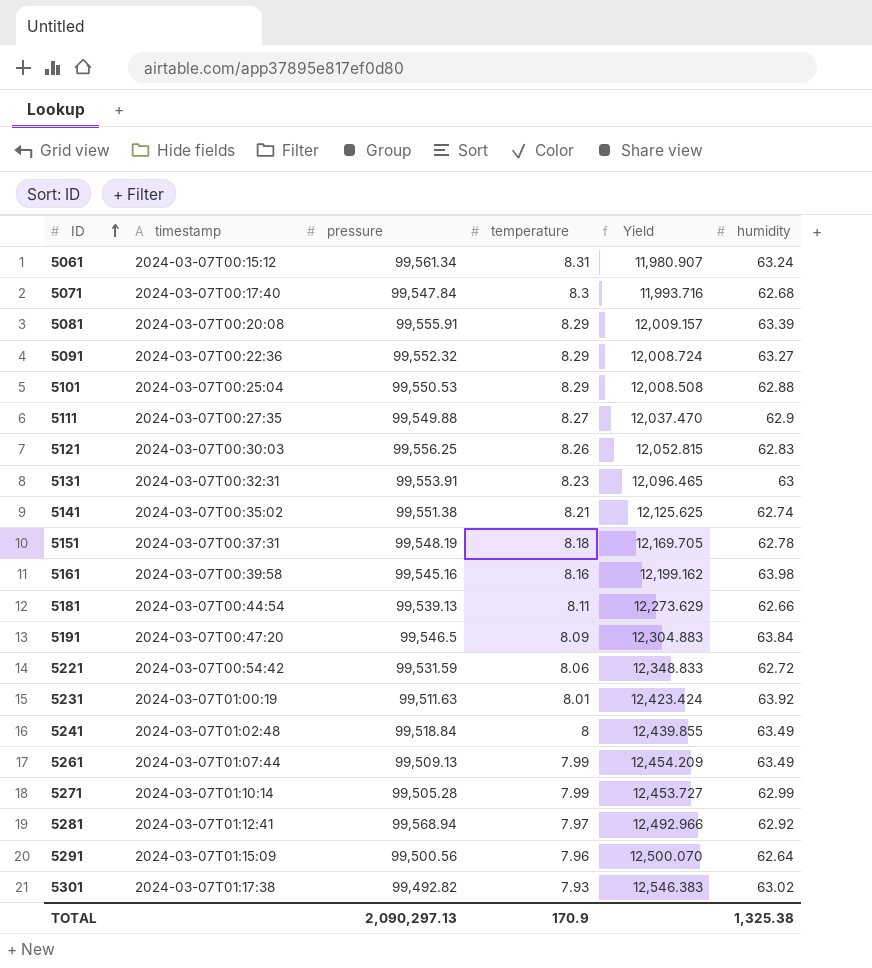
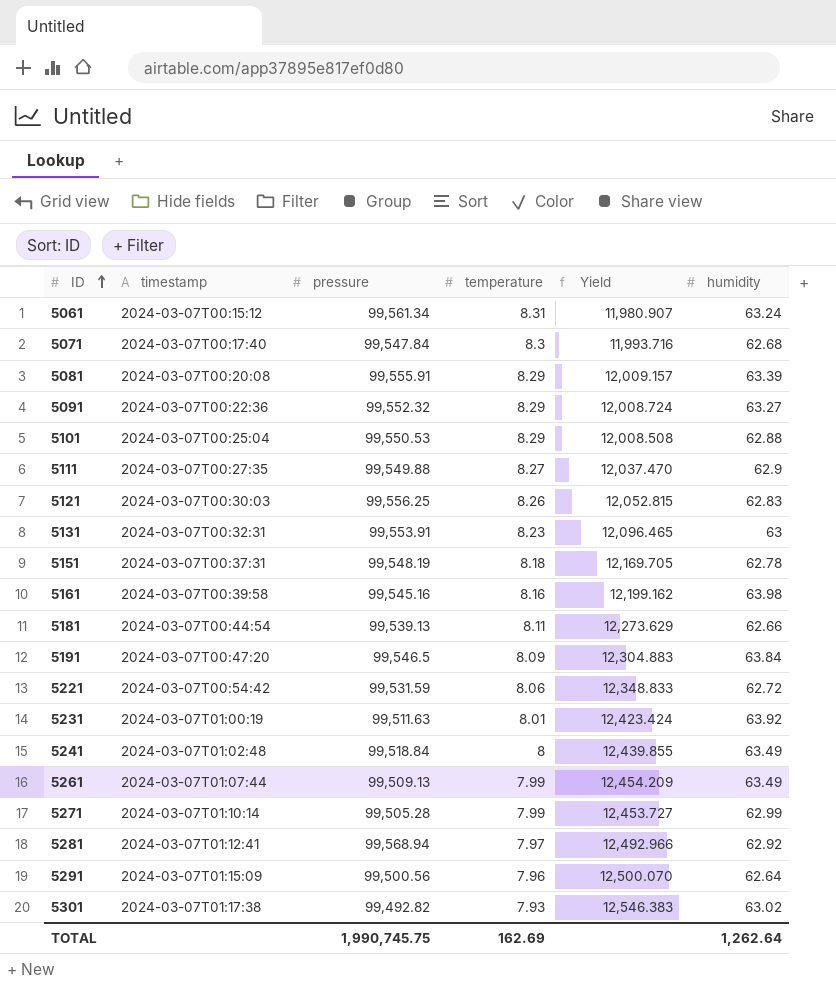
row 5141: 2024-03-07T00:35:02 | 99,551.38 | 8.21 | 12,125.625 | 62.74 -> none
TOTAL | pressure: 2,090,297.13 -> 1,990,745.75
TOTAL | temperature: 170.9 -> 162.69
TOTAL | humidity: 1,325.38 -> 1,262.64

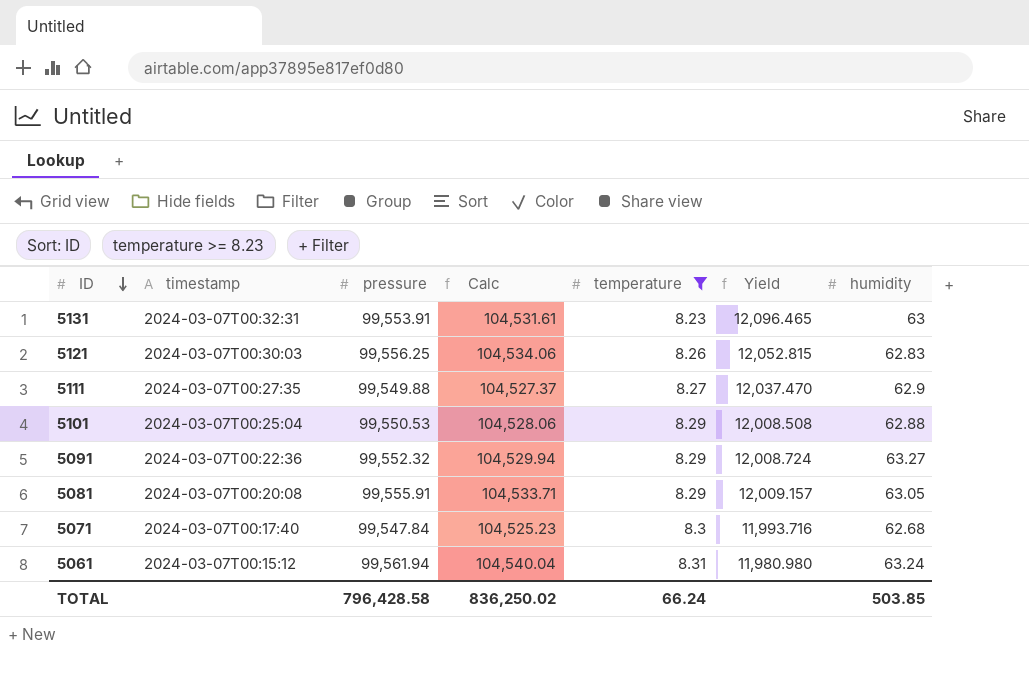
filter: none -> temperature >= 8.23
row order: ID ascending -> ID descending
column Calc | formula: none -> [pressure] * 1.05
5081 | humidity: 63.39 -> 63.05
5061 | pressure: 99,561.34 -> 99,561.94
5061 | Yield: 11,980.907 -> 11,980.980
TOTAL | pressure: 1,990,745.75 -> 796,428.58
TOTAL | temperature: 162.69 -> 66.24
TOTAL | humidity: 1,262.64 -> 503.85

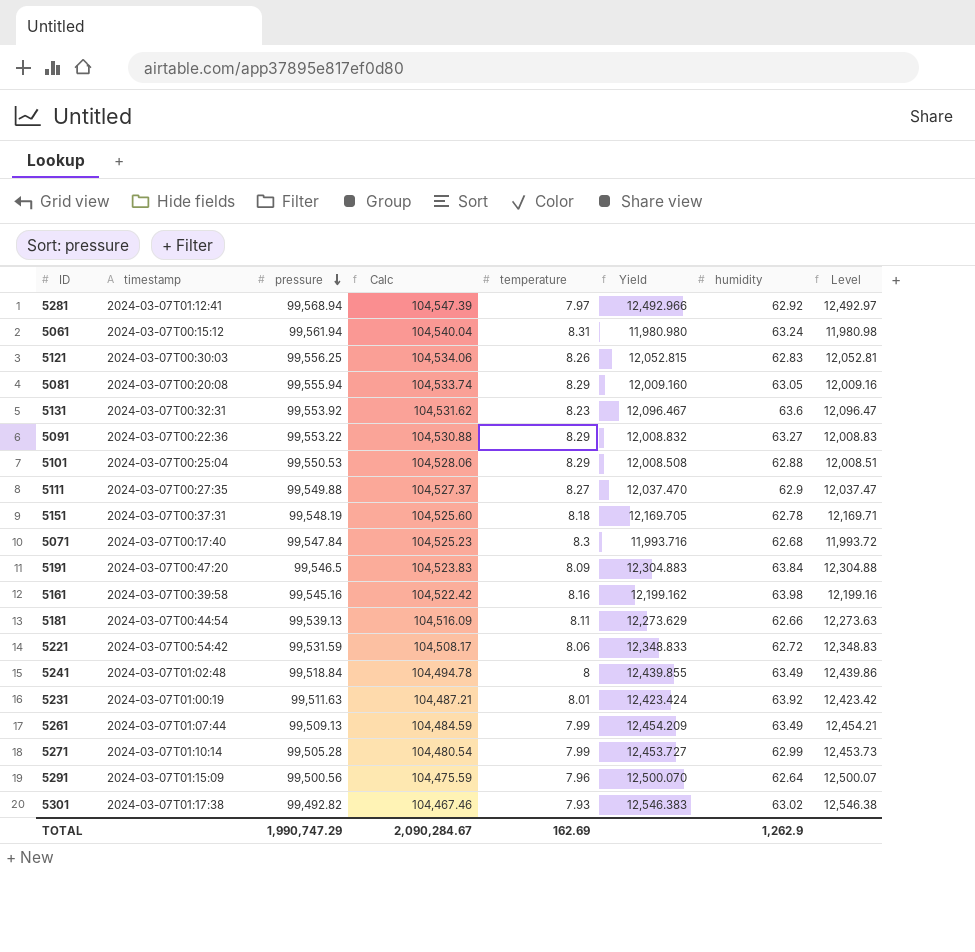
filter: temperature >= 8.23 -> none
row order: ID descending -> pressure descending
column Level | formula: none -> [pressure] / [temperature]
5081 | pressure: 99,555.91 -> 99,555.94
5081 | Calc: 104,533.71 -> 104,533.74
5081 | Yield: 12,009.157 -> 12,009.160
5131 | pressure: 99,553.91 -> 99,553.92
5131 | Calc: 104,531.61 -> 104,531.62
5131 | Yield: 12,096.465 -> 12,096.467
5131 | humidity: 63 -> 63.6
5091 | pressure: 99,552.32 -> 99,553.22
5091 | Calc: 104,529.94 -> 104,530.88
5091 | Yield: 12,008.724 -> 12,008.832
TOTAL | pressure: 796,428.58 -> 1,990,747.29
TOTAL | Calc: 836,250.02 -> 2,090,284.67
TOTAL | temperature: 66.24 -> 162.69
TOTAL | humidity: 503.85 -> 1,262.9

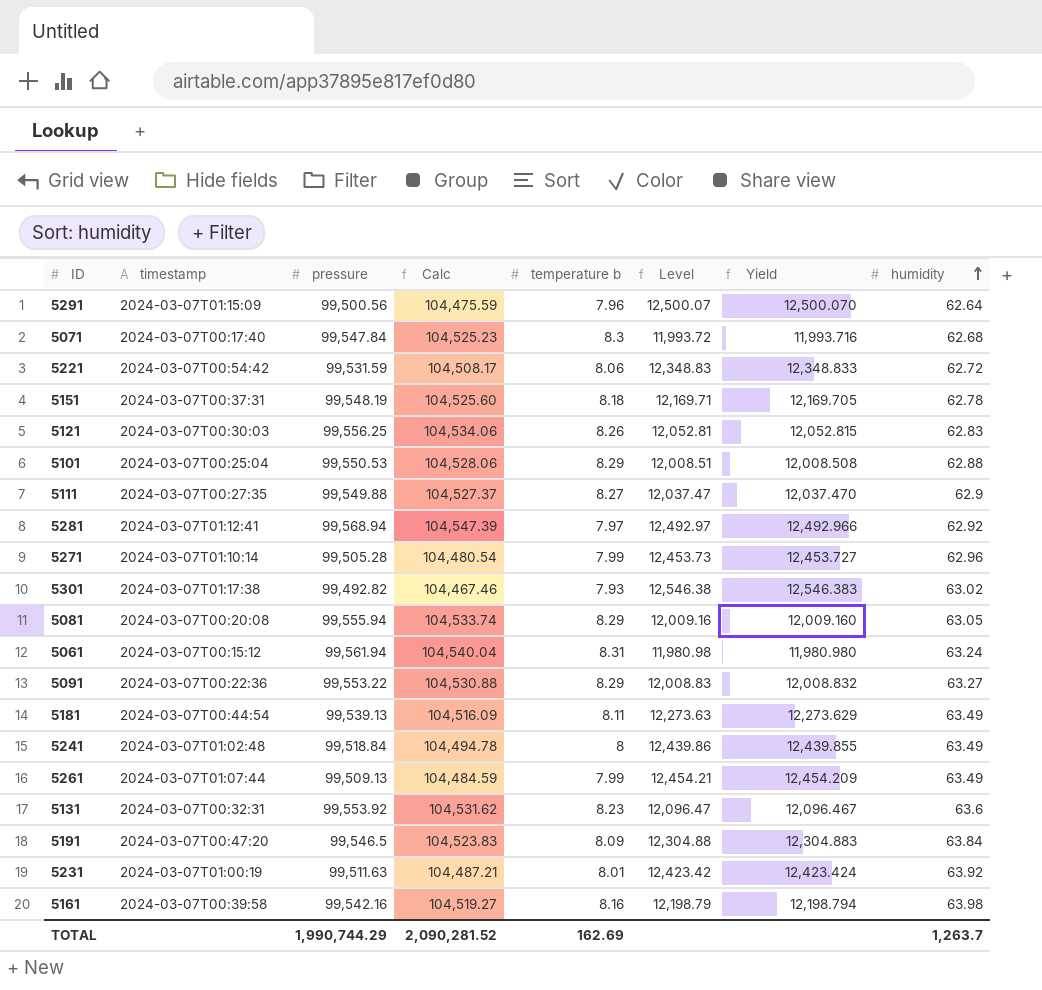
row order: pressure descending -> humidity ascending
column name: temperature -> temperature b
column Level | position: 8 -> 6
5271 | humidity: 62.99 -> 62.96
5181 | humidity: 62.66 -> 63.49
5161 | pressure: 99,545.16 -> 99,542.16
5161 | Calc: 104,522.42 -> 104,519.27
5161 | Level: 12,199.16 -> 12,198.79
5161 | Yield: 12,199.162 -> 12,198.794
TOTAL | pressure: 1,990,747.29 -> 1,990,744.29
TOTAL | Calc: 2,090,284.67 -> 2,090,281.52
TOTAL | humidity: 1,262.9 -> 1,263.7

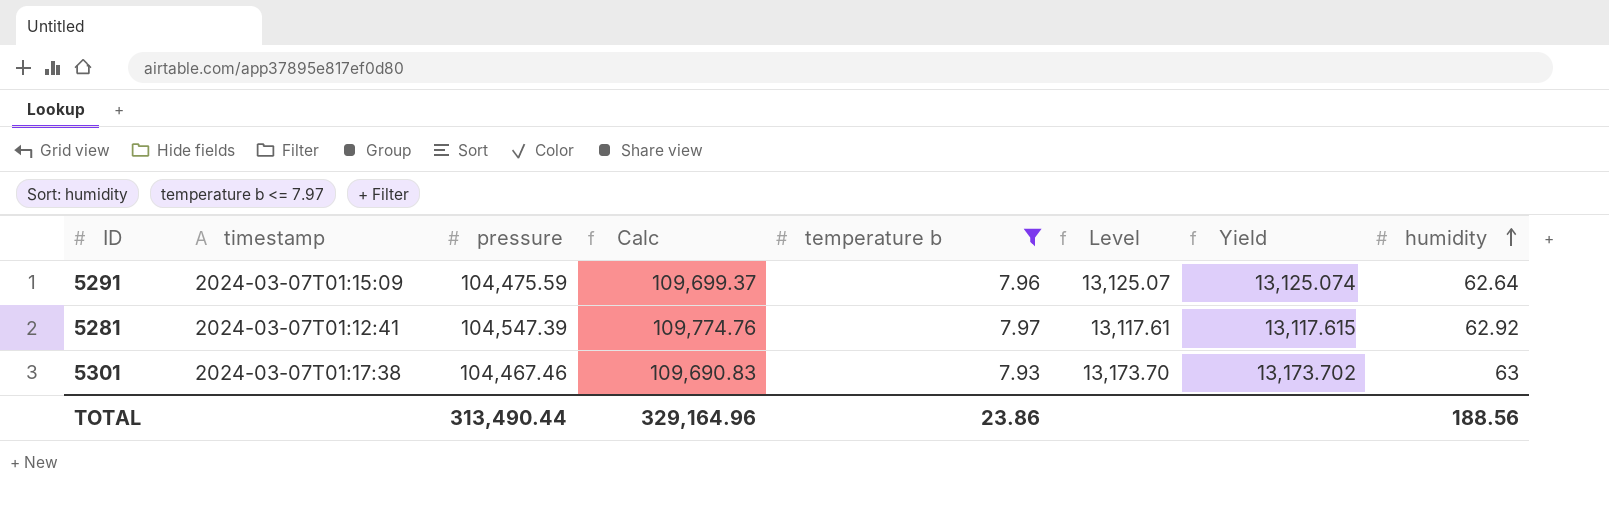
filter: none -> temperature b <= 7.97
5291 | pressure: 99,500.56 -> 104,475.59
5291 | Calc: 104,475.59 -> 109,699.37
5291 | Level: 12,500.07 -> 13,125.07
5291 | Yield: 12,500.070 -> 13,125.074
5281 | pressure: 99,568.94 -> 104,547.39
5281 | Calc: 104,547.39 -> 109,774.76
5281 | Level: 12,492.97 -> 13,117.61
5281 | Yield: 12,492.966 -> 13,117.615
5301 | pressure: 99,492.82 -> 104,467.46
5301 | Calc: 104,467.46 -> 109,690.83
5301 | Level: 12,546.38 -> 13,173.70
5301 | Yield: 12,546.383 -> 13,173.702
5301 | humidity: 63.02 -> 63
TOTAL | pressure: 1,990,744.29 -> 313,490.44
TOTAL | Calc: 2,090,281.52 -> 329,164.96
TOTAL | temperature b: 162.69 -> 23.86
TOTAL | humidity: 1,263.7 -> 188.56

